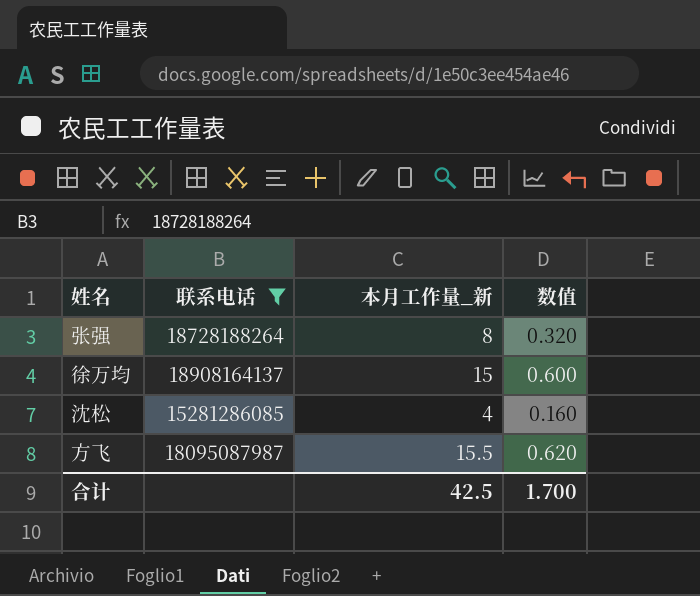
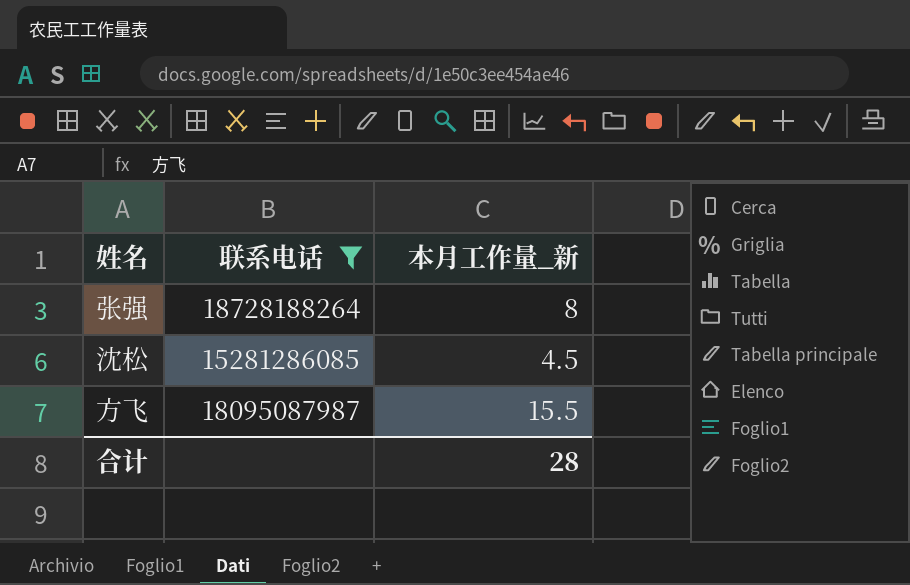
column 数值 | formula: [本月工作量_新] * 0.04 -> none
row 徐万均: 18908164137 | 15 | 0.600 -> none
沈松 | 本月工作量_新: 4 -> 4.5
合计 | 本月工作量_新: 42.5 -> 28

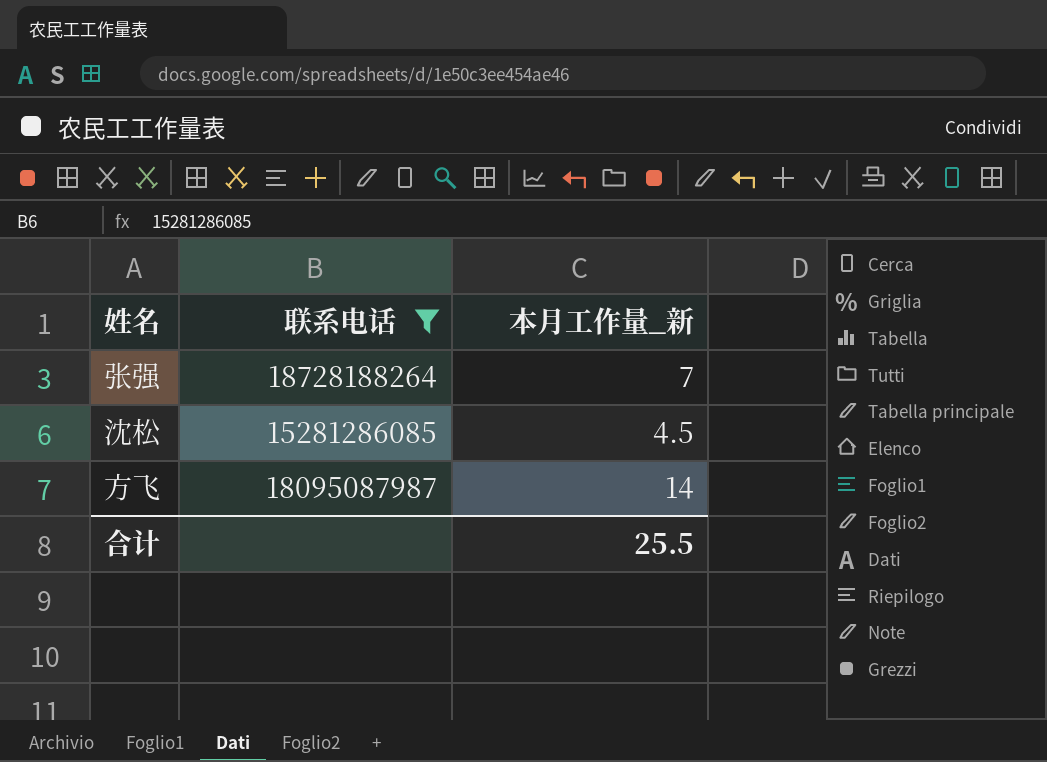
张强 | 本月工作量_新: 8 -> 7
方飞 | 本月工作量_新: 15.5 -> 14
合计 | 本月工作量_新: 28 -> 25.5

